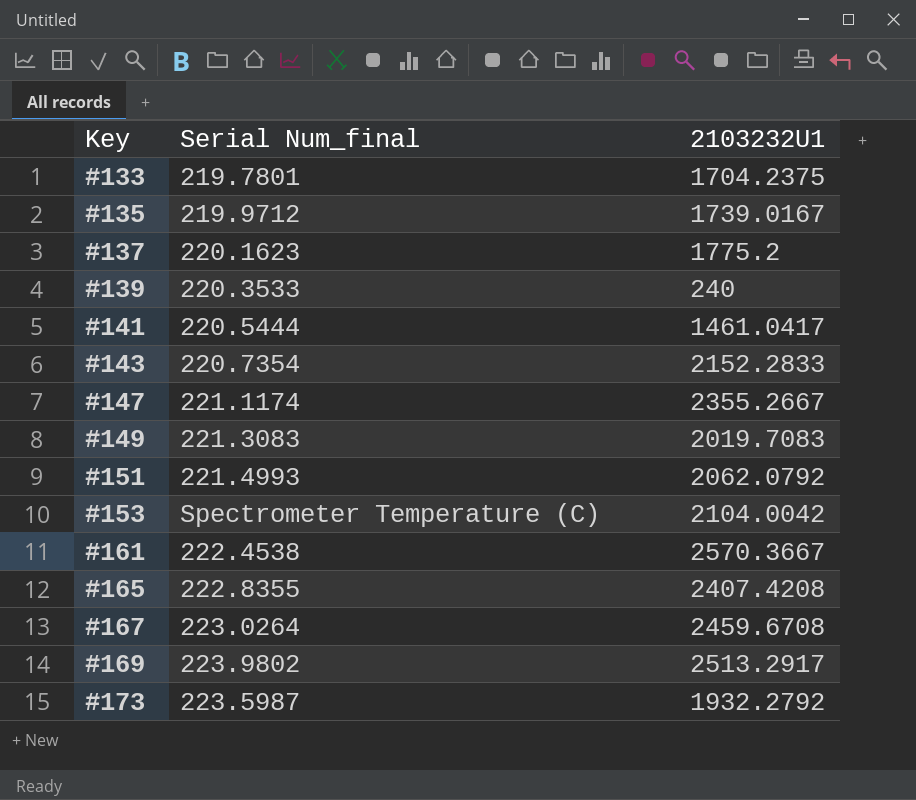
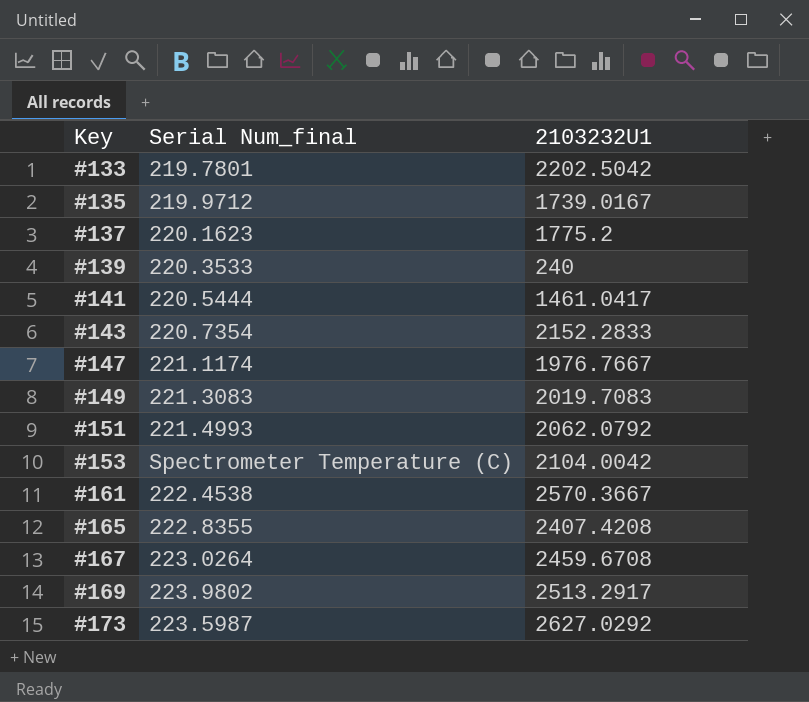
#133 | 2103232U1: 1704.2375 -> 2202.5042
#147 | 2103232U1: 2355.2667 -> 1976.7667
#173 | 2103232U1: 1932.2792 -> 2627.0292

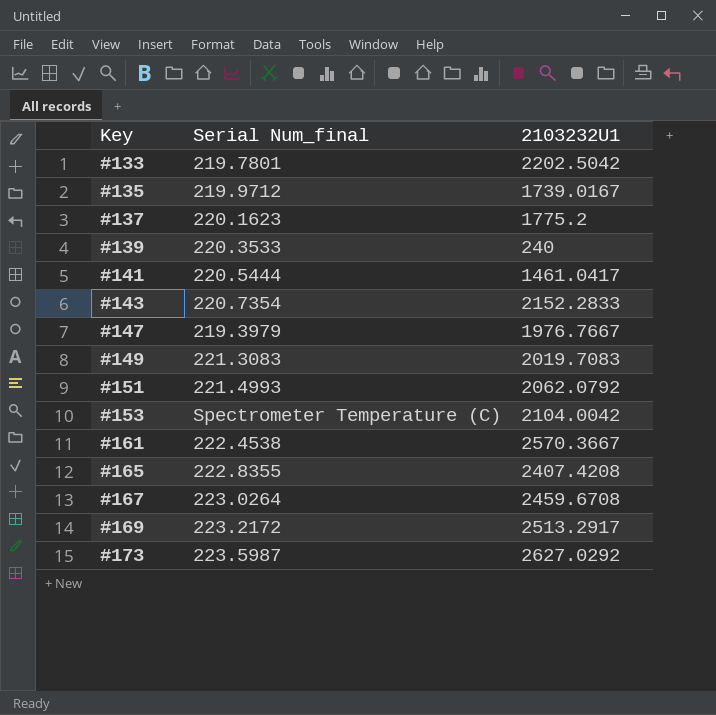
#147 | Serial Num_final: 221.1174 -> 219.3979
#169 | Serial Num_final: 223.9802 -> 223.2172

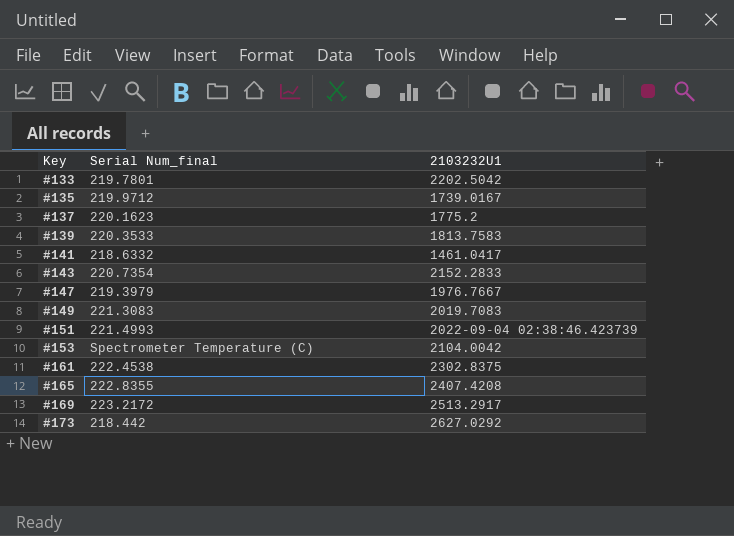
row #167: 223.0264 | 2459.6708 -> none
#139 | 2103232U1: 240 -> 1813.7583
#141 | Serial Num_final: 220.5444 -> 218.6332
#151 | 2103232U1: 2062.0792 -> 2022-09-04 02:38:46.423739
#161 | 2103232U1: 2570.3667 -> 2302.8375
#173 | Serial Num_final: 223.5987 -> 218.442

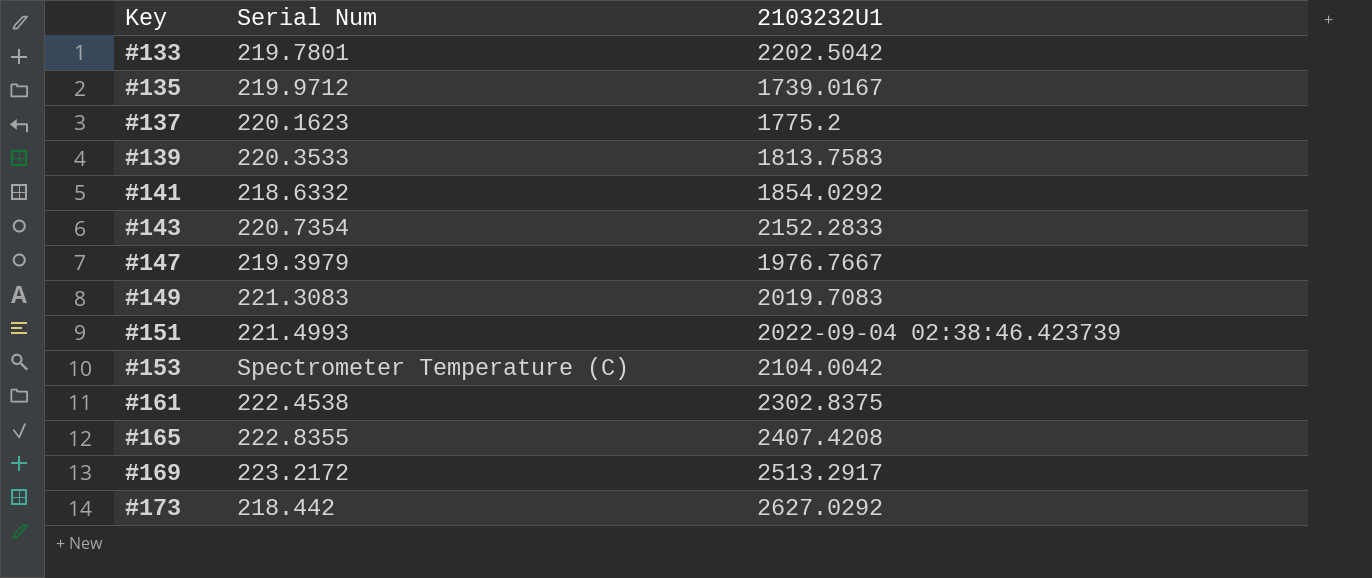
column name: Serial Num_final -> Serial Num
#141 | 2103232U1: 1461.0417 -> 1854.0292

